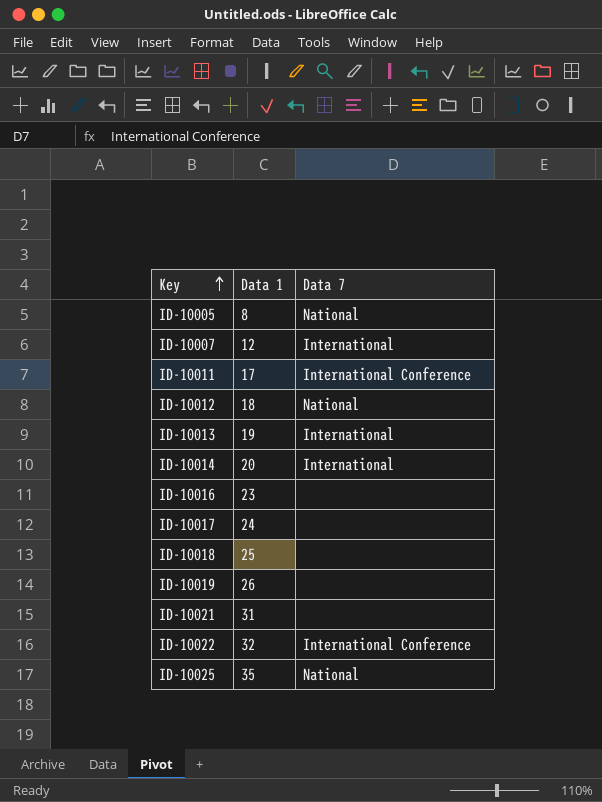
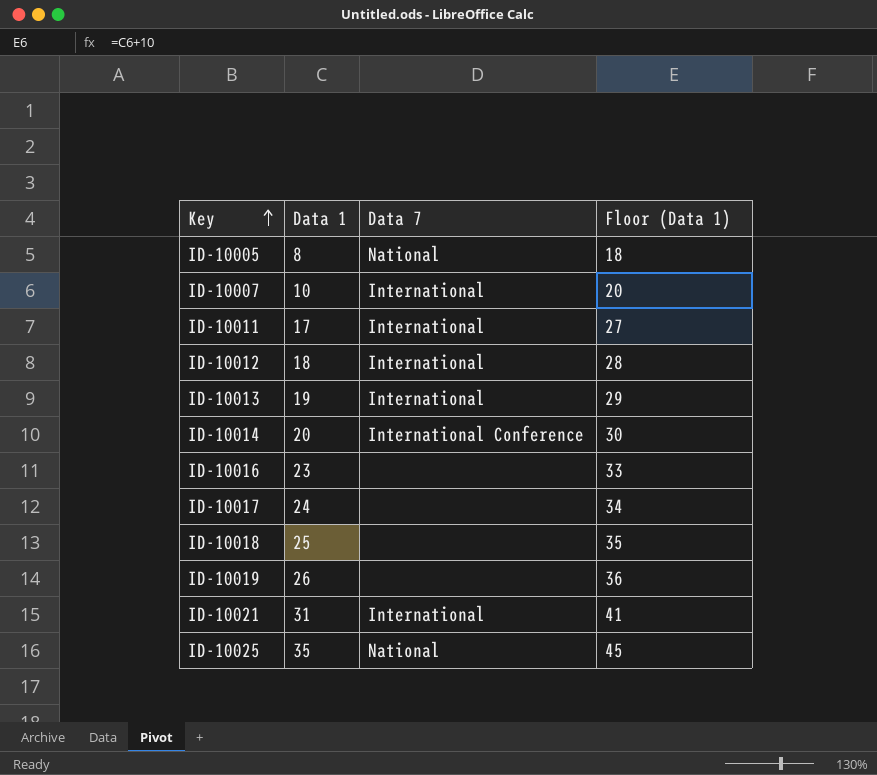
column Floor (Data 1) | formula: none -> [Data 1] + 10
row ID-10022: 32 | International Conference -> none
ID-10007 | Data 1: 12 -> 10
ID-10011 | Data 7: International Conference -> International
ID-10012 | Data 7: National -> International
ID-10014 | Data 7: International -> International Conference
ID-10021 | Data 7: none -> International

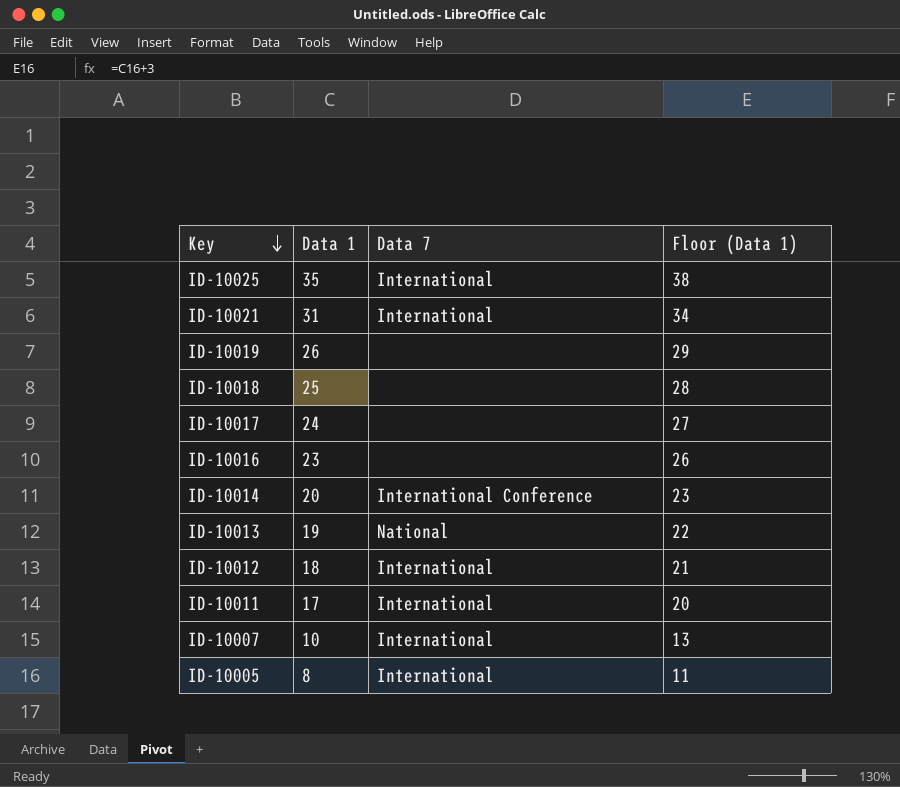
row order: Key ascending -> Key descending
column Floor (Data 1) | formula: [Data 1] + 10 -> [Data 1] + 3
ID-10025 | Data 7: National -> International
ID-10013 | Data 7: International -> National
ID-10005 | Data 7: National -> International

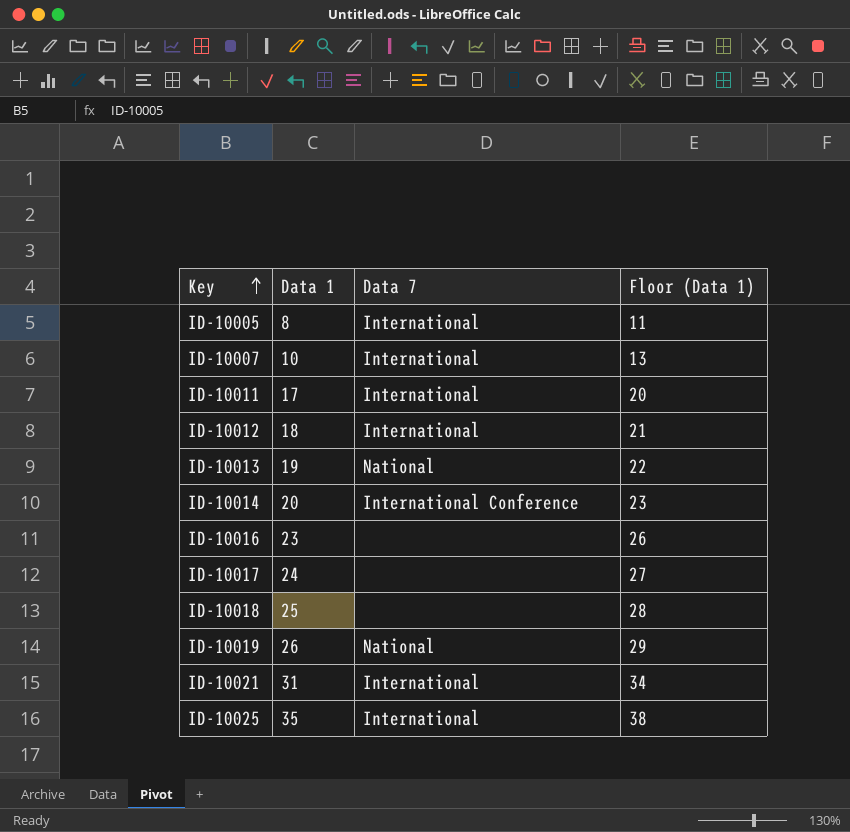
row order: Key descending -> Key ascending
ID-10019 | Data 7: none -> National

